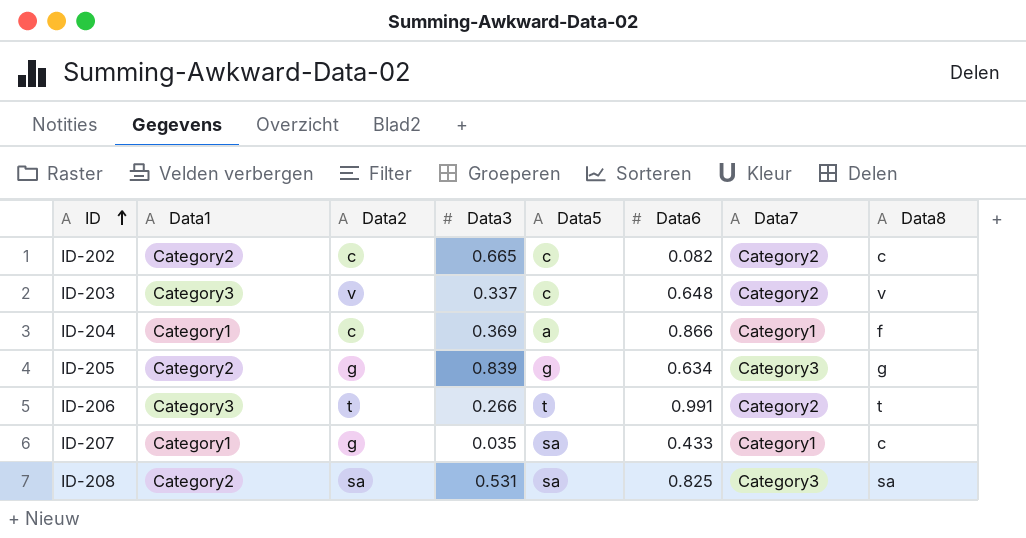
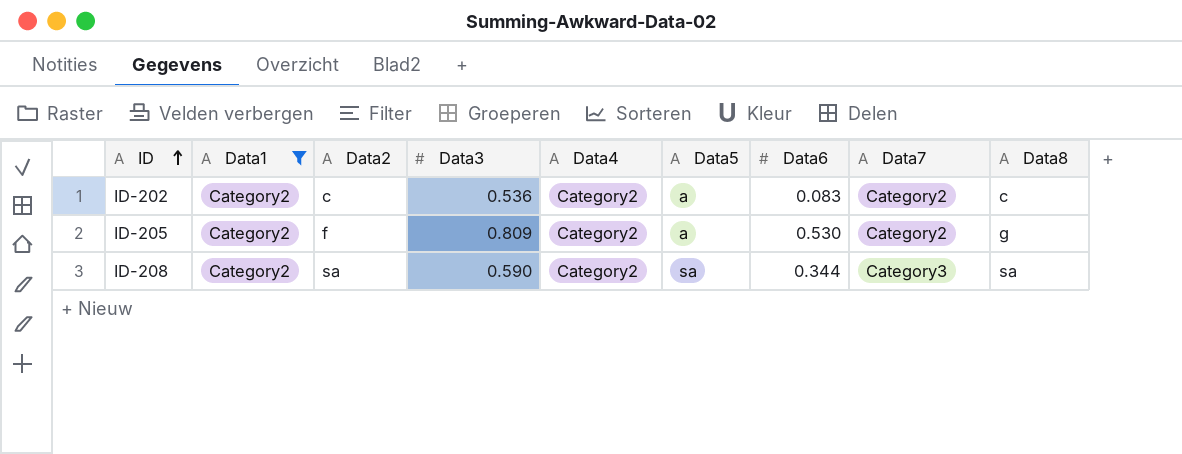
filter: none -> Data1 = Category2
column Data4 | position: none -> 5
ID-202 | Data3: 0.665 -> 0.536
ID-202 | Data5: c -> a
ID-202 | Data6: 0.082 -> 0.083
ID-205 | Data2: g -> f
ID-205 | Data3: 0.839 -> 0.809
ID-205 | Data5: g -> a
ID-205 | Data6: 0.634 -> 0.530
ID-205 | Data7: Category3 -> Category2
ID-208 | Data3: 0.531 -> 0.590
ID-208 | Data6: 0.825 -> 0.344

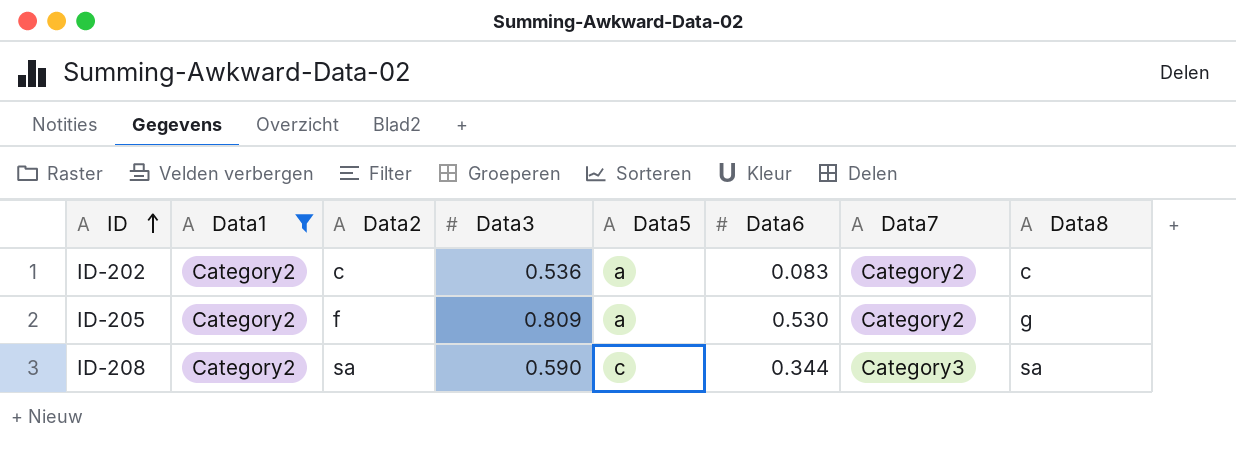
column Data4 | position: 5 -> none
ID-208 | Data5: sa -> c

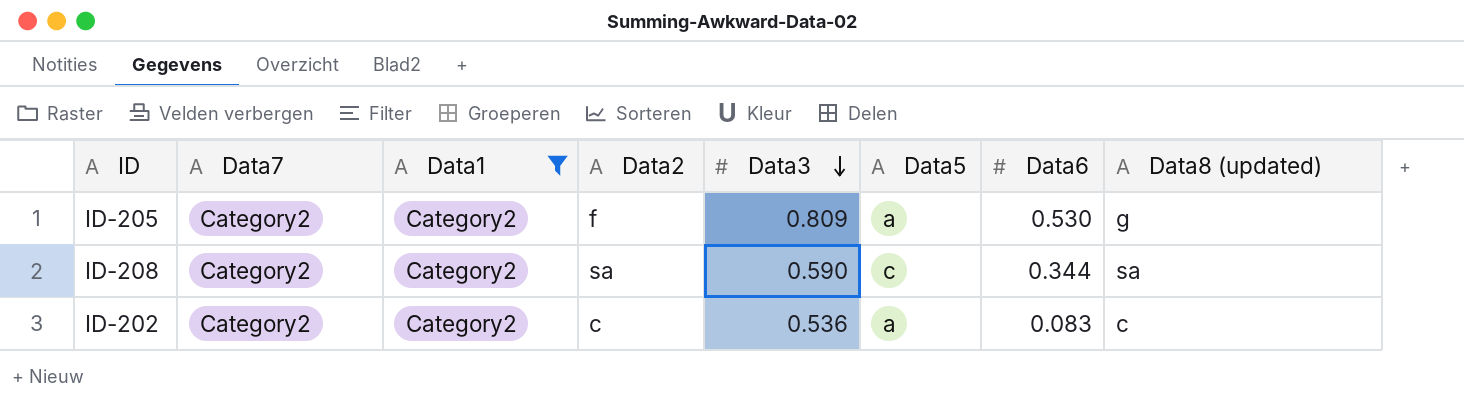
row order: ID ascending -> Data3 descending
column Data7 | position: 7 -> 2
column name: Data8 -> Data8 (updated)
ID-208 | Data7: Category3 -> Category2

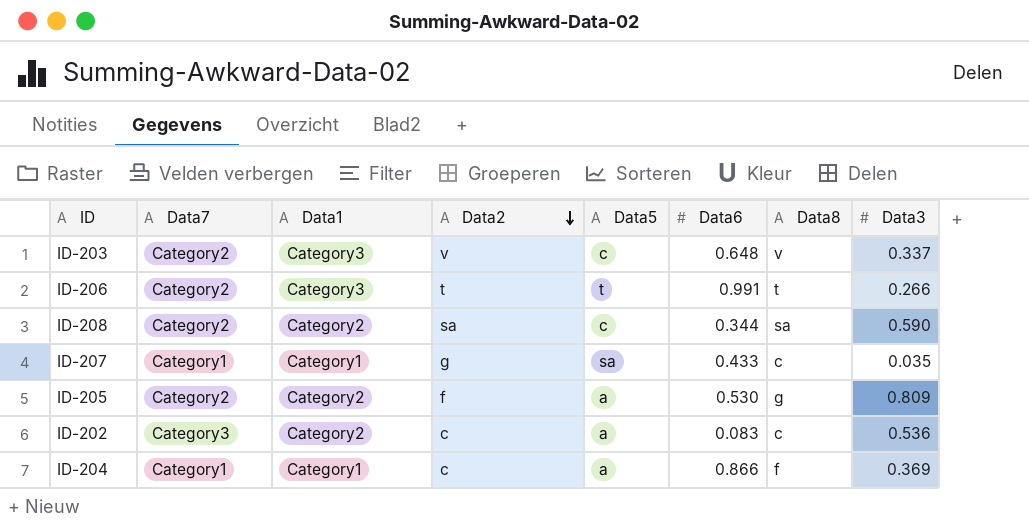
filter: Data1 = Category2 -> none
row order: Data3 descending -> Data2 descending
column name: Data8 (updated) -> Data8
column Data3 | position: 5 -> 8
ID-202 | Data7: Category2 -> Category3

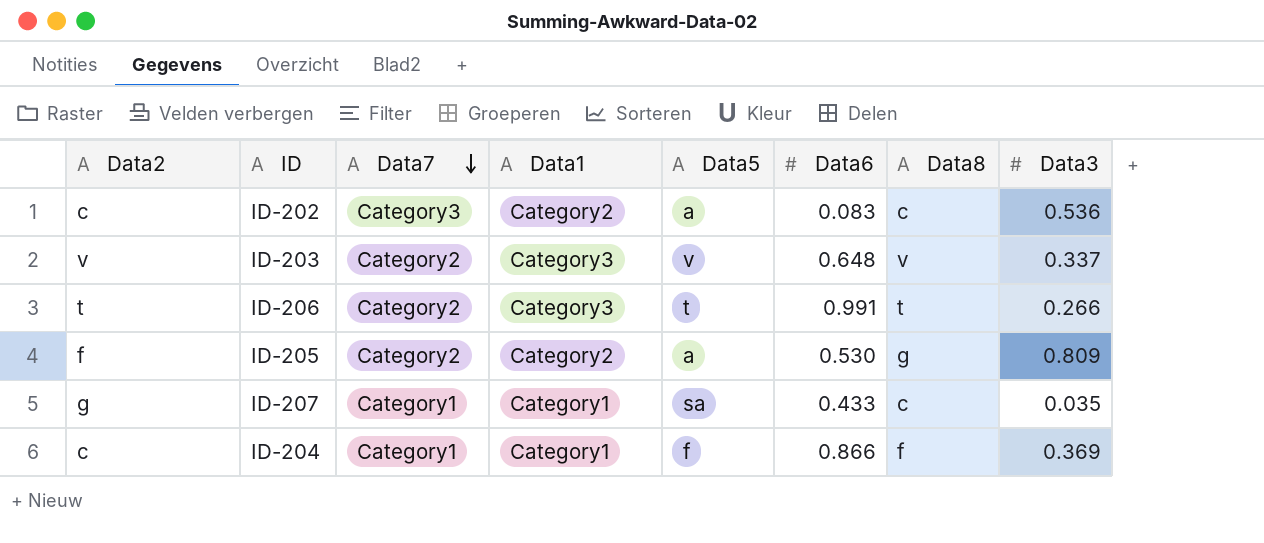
row order: Data2 descending -> Data7 descending
column Data2 | position: 4 -> 1
row ID-208: Category2 | Category2 | sa | c | 0.344 | sa | 0.590 -> none
ID-203 | Data5: c -> v
ID-204 | Data5: a -> f

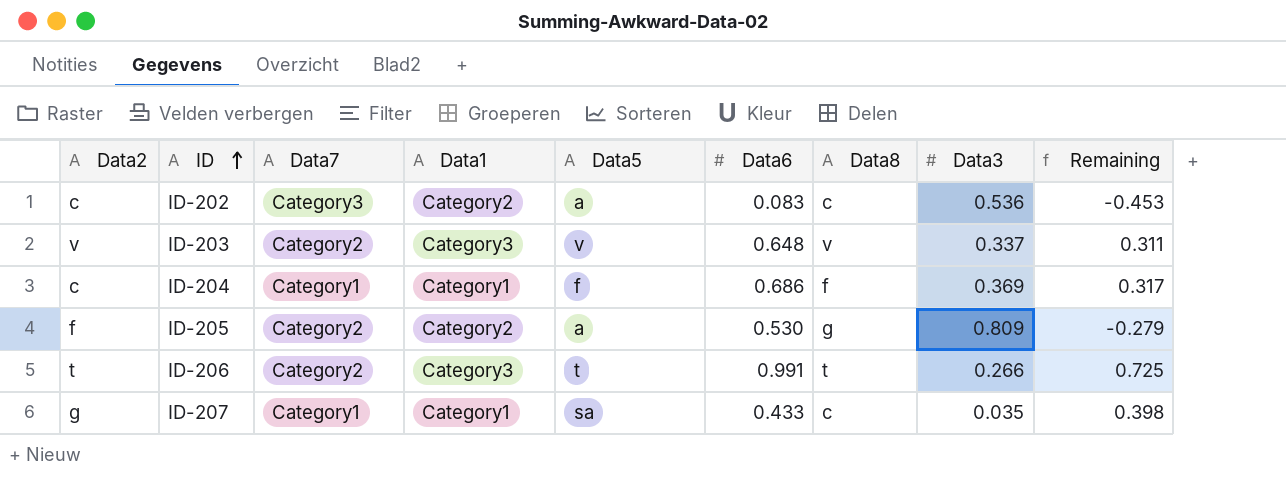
row order: Data7 descending -> ID ascending
column Remaining | formula: none -> [Data6] - [Data3]
ID-204 | Data6: 0.866 -> 0.686

